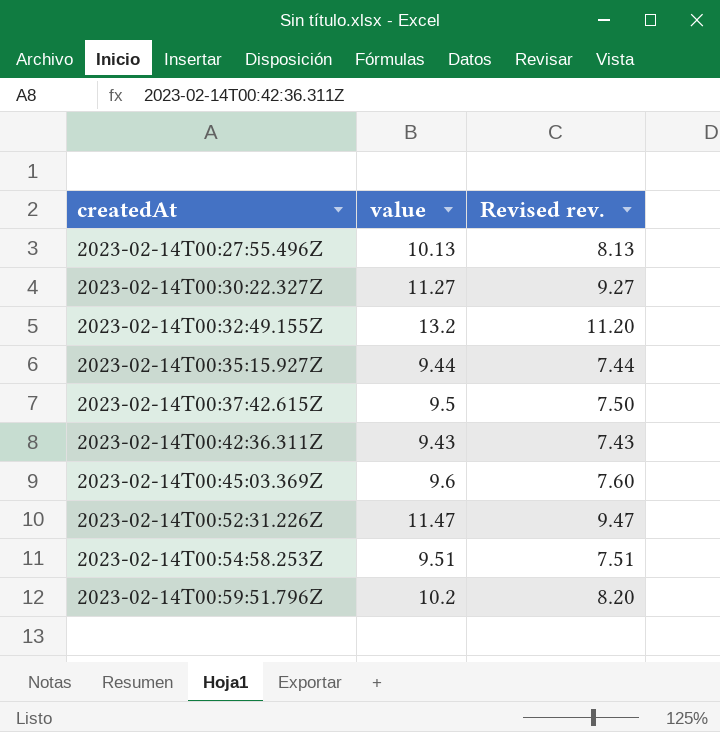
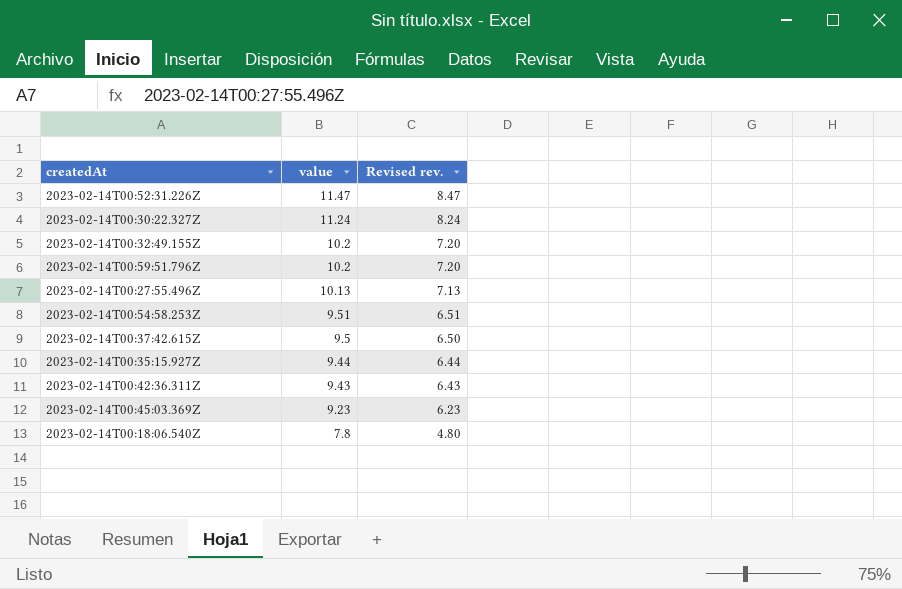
row order: createdAt ascending -> value descending
column Revised rev. | formula: [value] - 2 -> [value] - 3
2023-02-14T00:30:22.327Z | value: 11.27 -> 11.24
2023-02-14T00:32:49.155Z | value: 13.2 -> 10.2
2023-02-14T00:45:03.369Z | value: 9.6 -> 9.23
row 2023-02-14T00:18:06.540Z: none -> 7.8 | 4.80

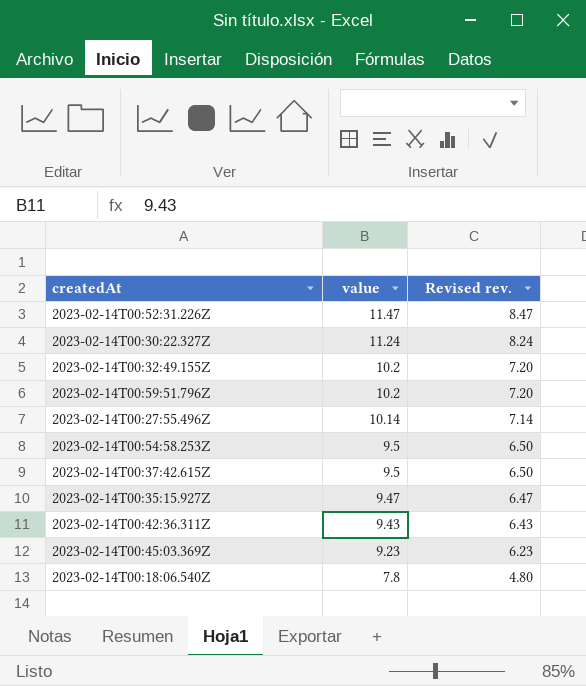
2023-02-14T00:27:55.496Z | value: 10.13 -> 10.14
2023-02-14T00:27:55.496Z | Revised rev.: 7.13 -> 7.14
2023-02-14T00:54:58.253Z | value: 9.51 -> 9.5
2023-02-14T00:54:58.253Z | Revised rev.: 6.51 -> 6.50
2023-02-14T00:35:15.927Z | value: 9.44 -> 9.47
2023-02-14T00:35:15.927Z | Revised rev.: 6.44 -> 6.47

